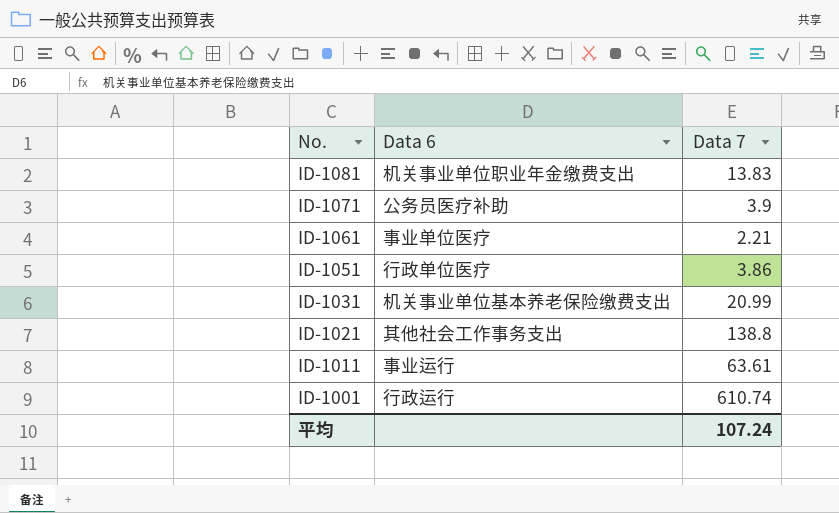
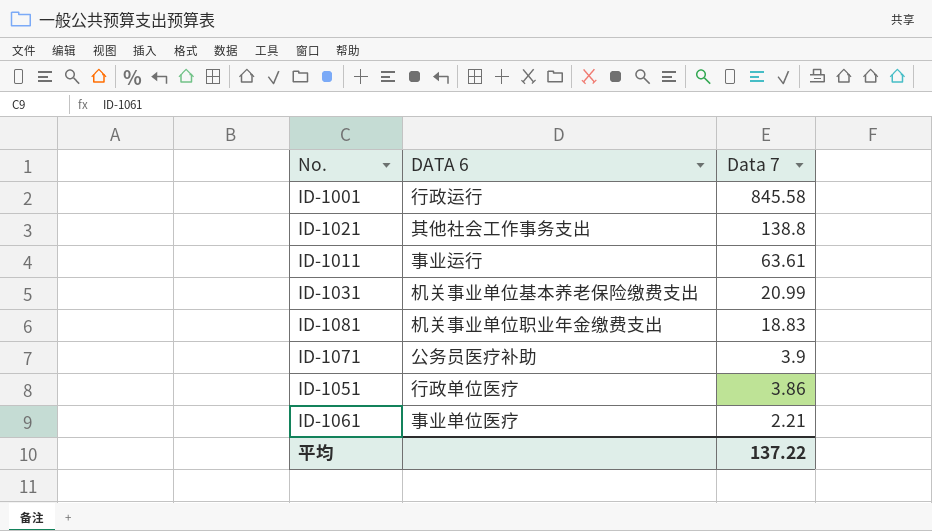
row order: No. descending -> Data 7 descending
column name: Data 6 -> DATA 6
ID-1001 | Data 7: 610.74 -> 845.58
ID-1081 | Data 7: 13.83 -> 18.83
平均 | Data 7: 107.24 -> 137.22

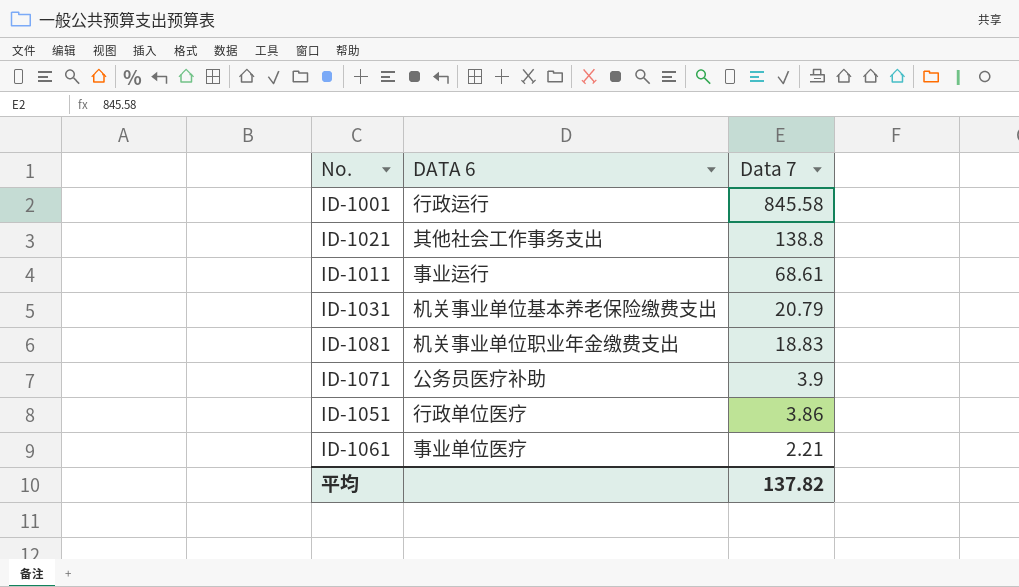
ID-1011 | Data 7: 63.61 -> 68.61
ID-1031 | Data 7: 20.99 -> 20.79
平均 | Data 7: 137.22 -> 137.82

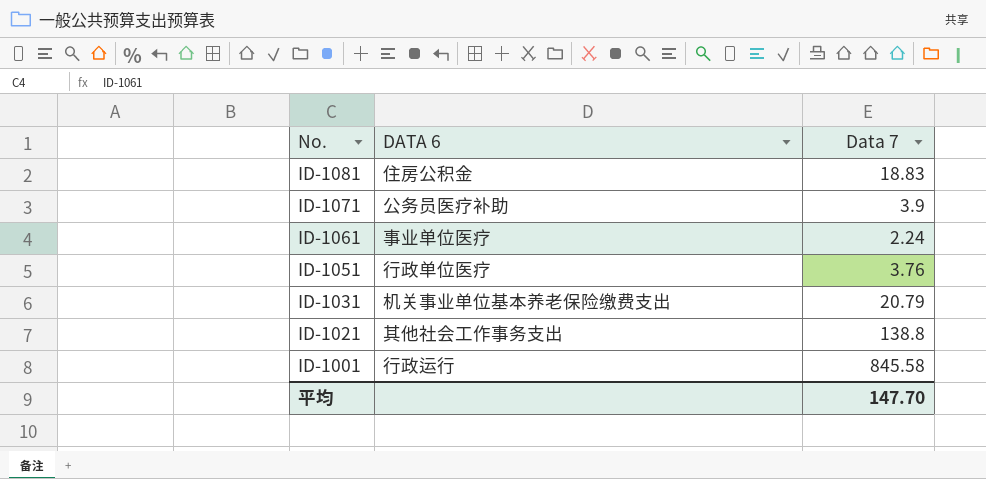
row order: Data 7 descending -> No. descending
row ID-1011: 事业运行 | 68.61 -> none
ID-1081 | DATA 6: 机关事业单位职业年金缴费支出 -> 住房公积金
ID-1061 | Data 7: 2.21 -> 2.24
ID-1051 | Data 7: 3.86 -> 3.76
平均 | Data 7: 137.82 -> 147.70

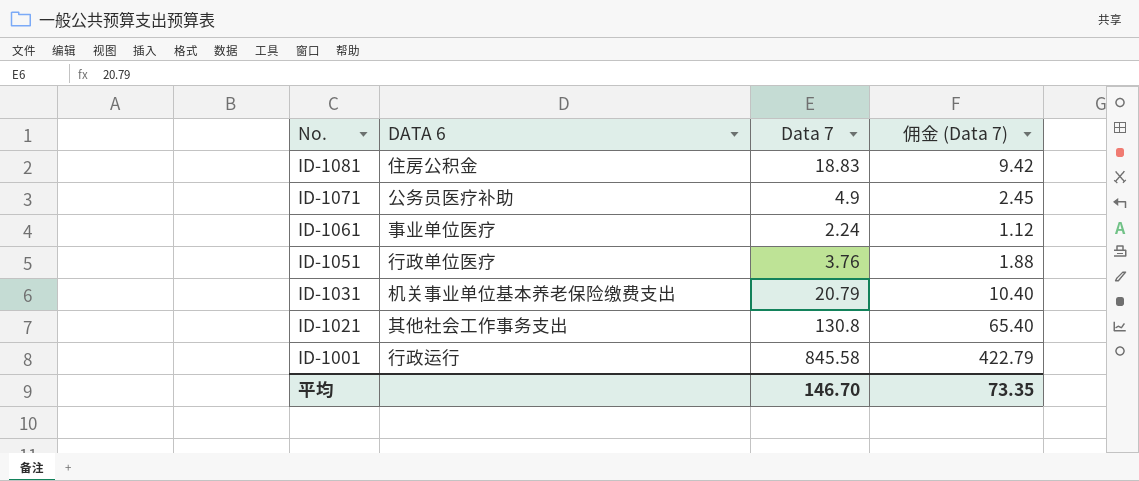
column 佣金 (Data 7) | formula: none -> [Data 7] * 0.5
ID-1071 | Data 7: 3.9 -> 4.9
ID-1021 | Data 7: 138.8 -> 130.8
平均 | Data 7: 147.70 -> 146.70

